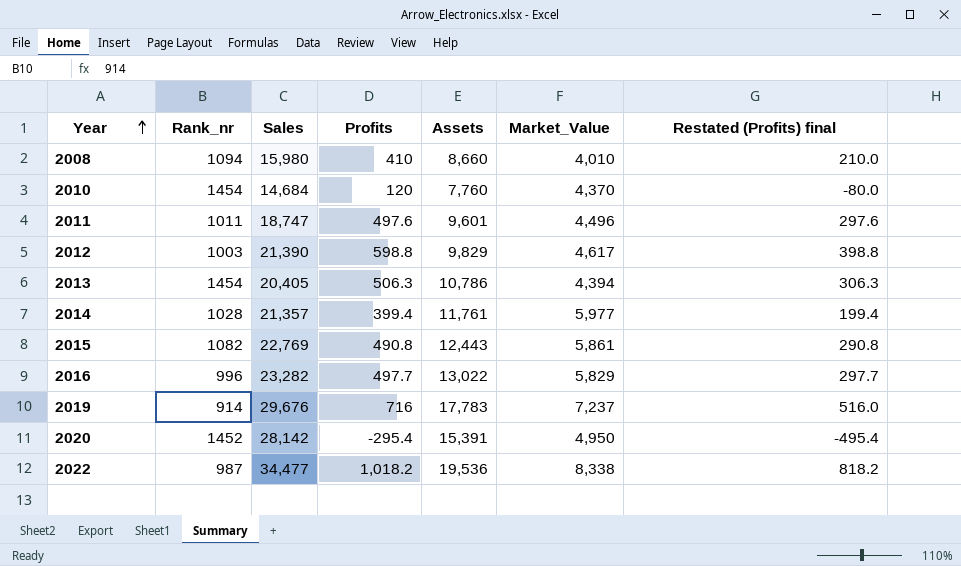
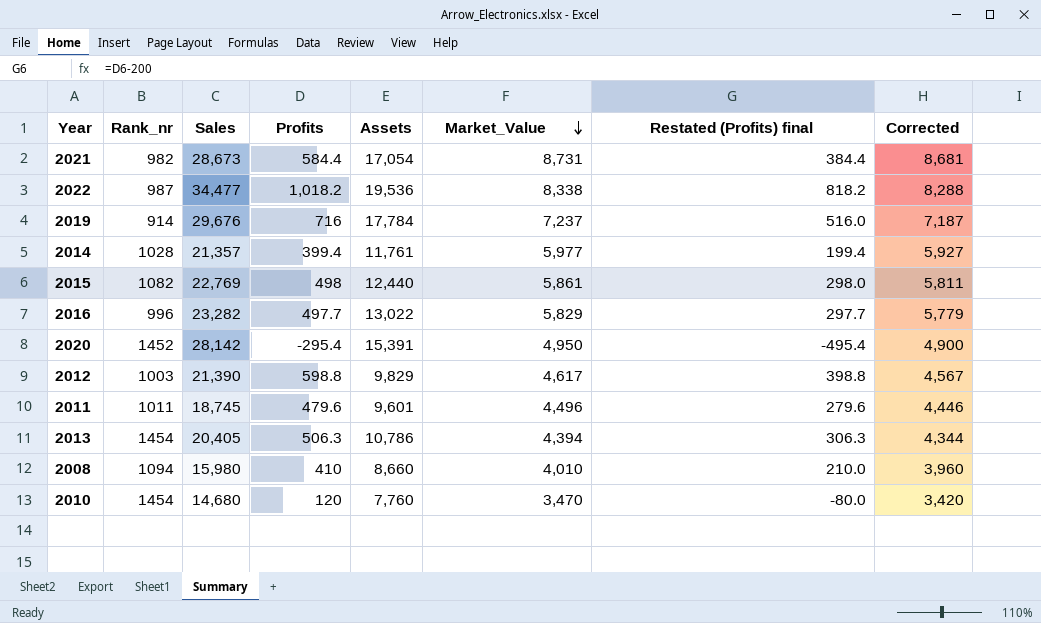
row order: Year ascending -> Market_Value descending
column Corrected | formula: none -> [Market_Value] - 50
row 2021: none -> 982 | 28,673 | 584.4 | 17,054 | 8,731 | 384.4 | 8,681
2019 | Assets: 17,783 -> 17,784
2015 | Profits: 490.8 -> 498
2015 | Assets: 12,443 -> 12,440
2015 | Restated (Profits) final: 290.8 -> 298.0
2011 | Sales: 18,747 -> 18,745
2011 | Profits: 497.6 -> 479.6
2011 | Restated (Profits) final: 297.6 -> 279.6
2010 | Sales: 14,684 -> 14,680
2010 | Market_Value: 4,370 -> 3,470

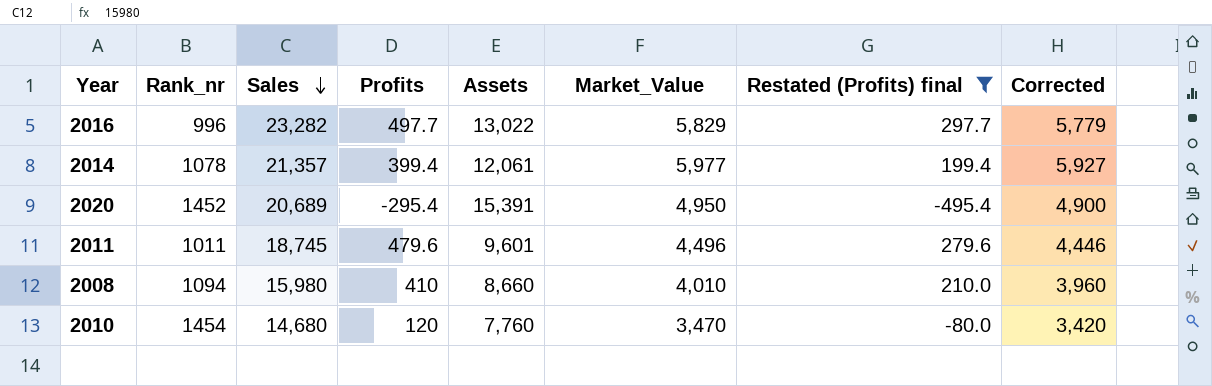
filter: none -> Restated (Profits) final <= 297.7
row order: Market_Value descending -> Sales descending
2014 | Rank_nr: 1028 -> 1078
2014 | Assets: 11,761 -> 12,061
2020 | Sales: 28,142 -> 20,689

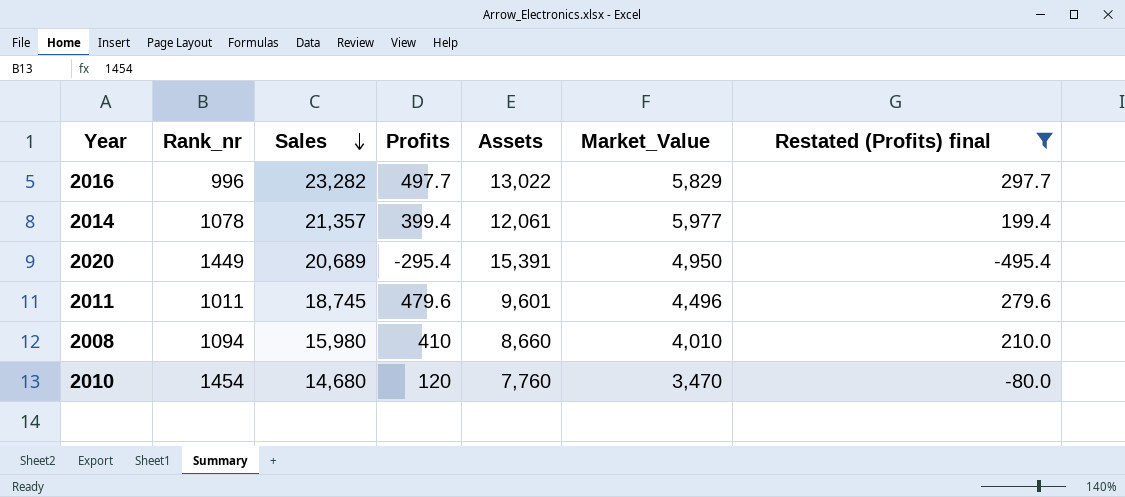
column Corrected | formula: [Market_Value] - 50 -> none
2020 | Rank_nr: 1452 -> 1449

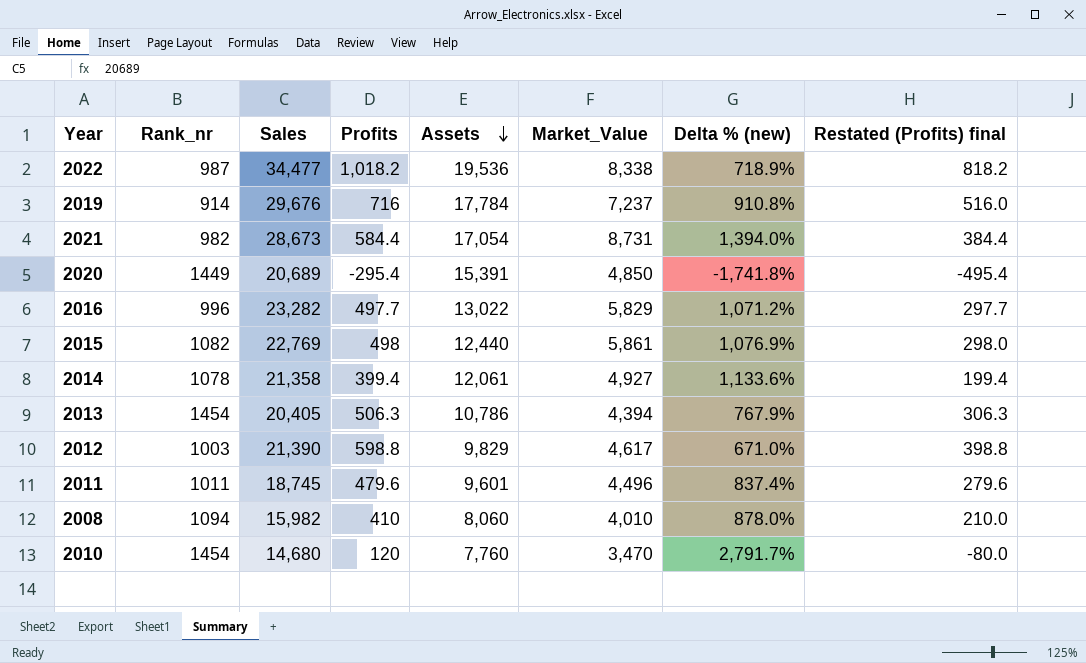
filter: Restated (Profits) final <= 297.7 -> none
row order: Sales descending -> Assets descending
column Delta % (new) | formula: none -> ([Market_Value] - [Profits]) / [Profits]
2020 | Market_Value: 4,950 -> 4,850
2014 | Sales: 21,357 -> 21,358
2014 | Market_Value: 5,977 -> 4,927
2008 | Sales: 15,980 -> 15,982
2008 | Assets: 8,660 -> 8,060

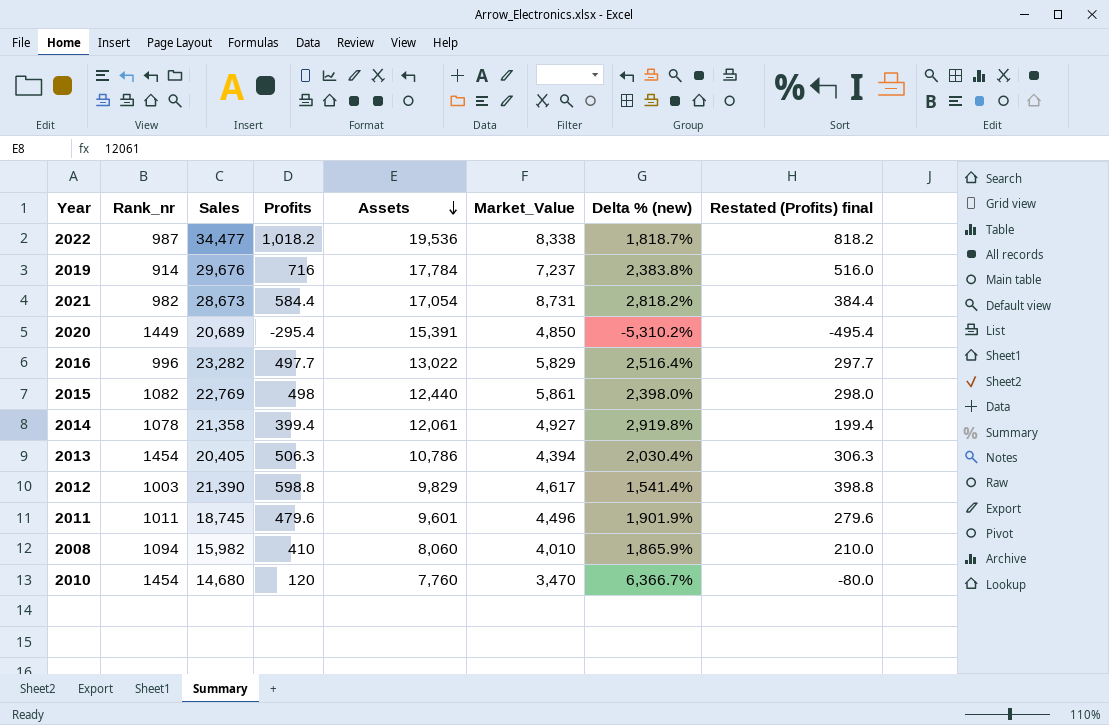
column Delta % (new) | formula: ([Market_Value] - [Profits]) / [Profits] -> ([Assets] - [Profits]) / [Profits]

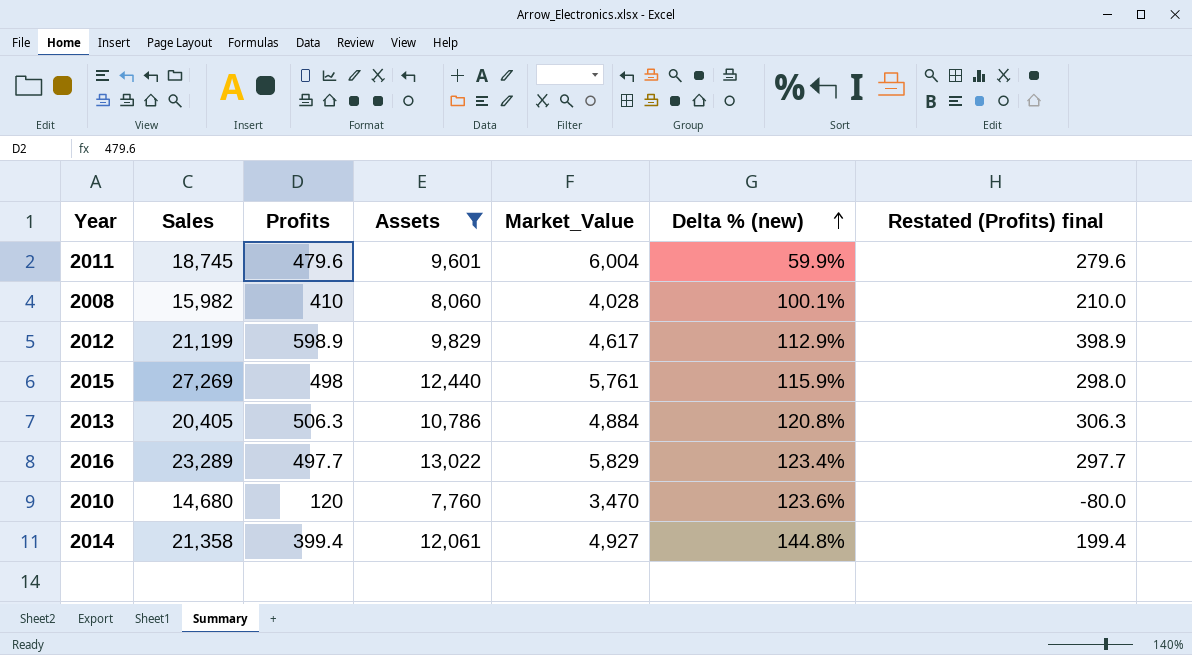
filter: none -> Assets <= 13,022
row order: Assets descending -> Delta % (new) ascending
column Rank_nr | position: 2 -> none
column Delta % (new) | formula: ([Assets] - [Profits]) / [Profits] -> ([Assets] - [Market_Value]) / [Market_Value]
2011 | Market_Value: 4,496 -> 6,004
2008 | Market_Value: 4,010 -> 4,028
2012 | Sales: 21,390 -> 21,199
2012 | Profits: 598.8 -> 598.9
2012 | Restated (Profits) final: 398.8 -> 398.9
2015 | Sales: 22,769 -> 27,269
2015 | Market_Value: 5,861 -> 5,761
2013 | Market_Value: 4,394 -> 4,884
2016 | Sales: 23,282 -> 23,289

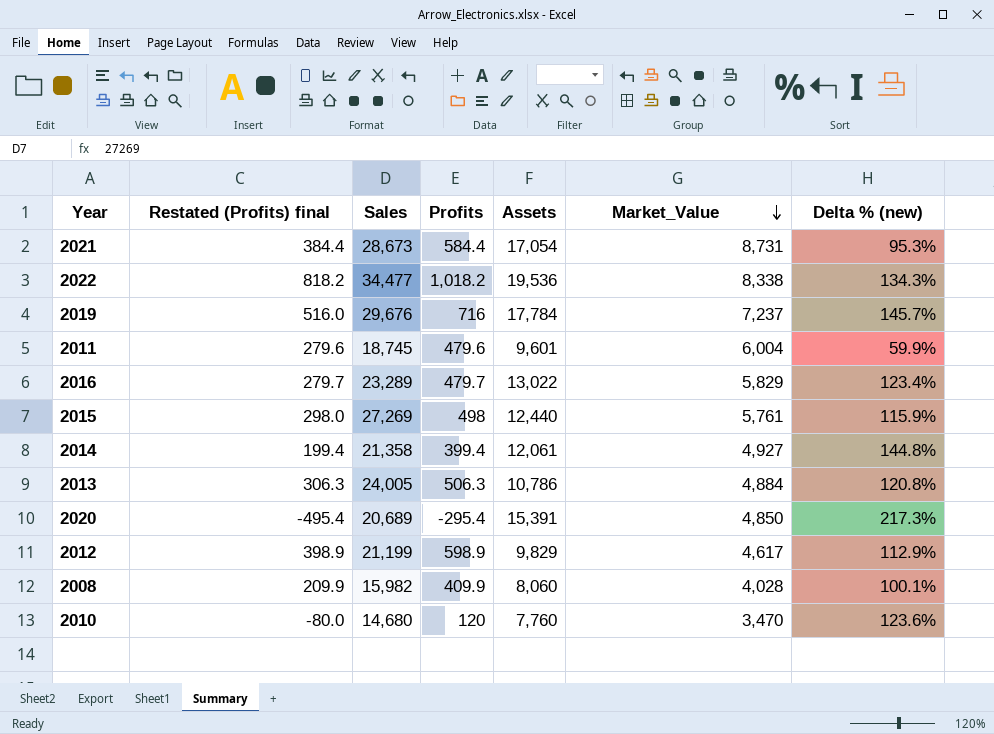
filter: Assets <= 13,022 -> none
row order: Delta % (new) ascending -> Market_Value descending
column Restated (Profits) final | position: 7 -> 2
2016 | Restated (Profits) final: 297.7 -> 279.7
2016 | Profits: 497.7 -> 479.7
2013 | Sales: 20,405 -> 24,005
2008 | Restated (Profits) final: 210.0 -> 209.9
2008 | Profits: 410 -> 409.9

